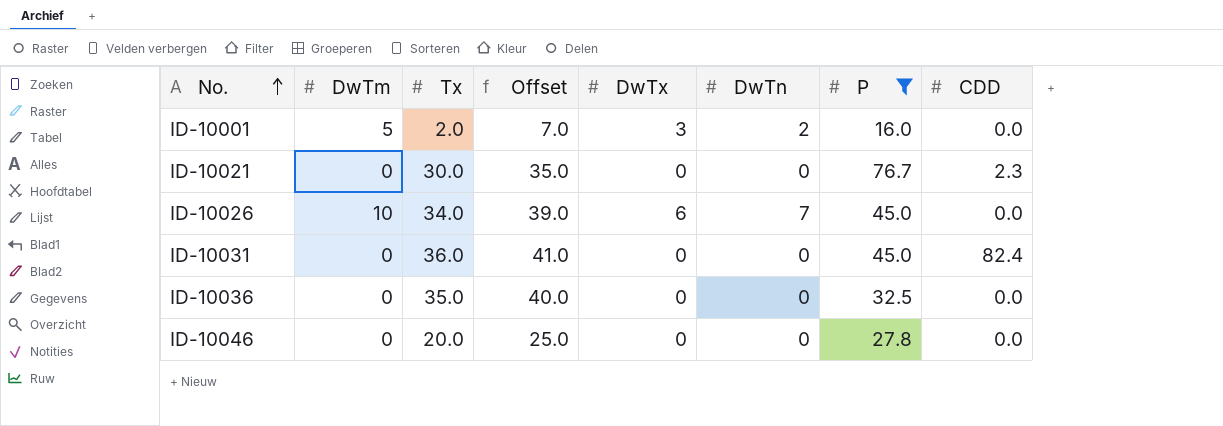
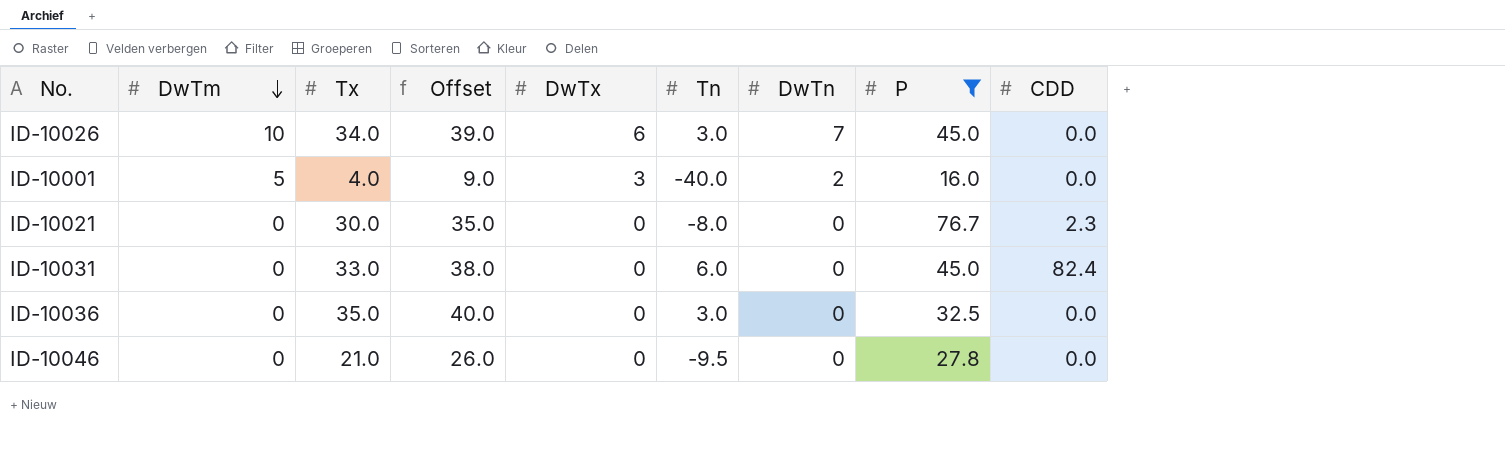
row order: No. ascending -> DwTm descending
column Tn | position: none -> 6
ID-10001 | Tx: 2.0 -> 4.0
ID-10001 | Offset: 7.0 -> 9.0
ID-10031 | Tx: 36.0 -> 33.0
ID-10031 | Offset: 41.0 -> 38.0
ID-10046 | Tx: 20.0 -> 21.0
ID-10046 | Offset: 25.0 -> 26.0

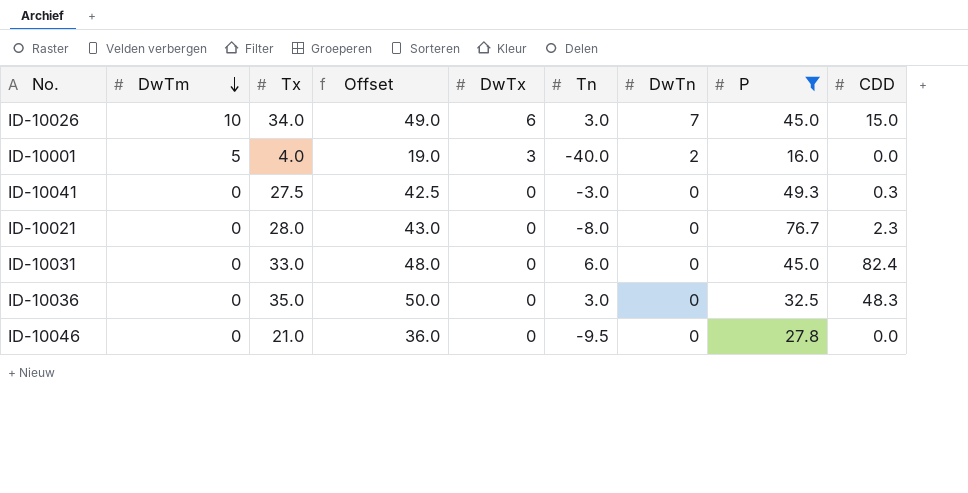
column Offset | formula: [Tx] + 5 -> [Tx] + 15
ID-10026 | CDD: 0.0 -> 15.0
row ID-10041: none -> 0 | 27.5 | 42.5 | 0 | -3.0 | 0 | 49.3 | 0.3
ID-10021 | Tx: 30.0 -> 28.0
ID-10036 | CDD: 0.0 -> 48.3

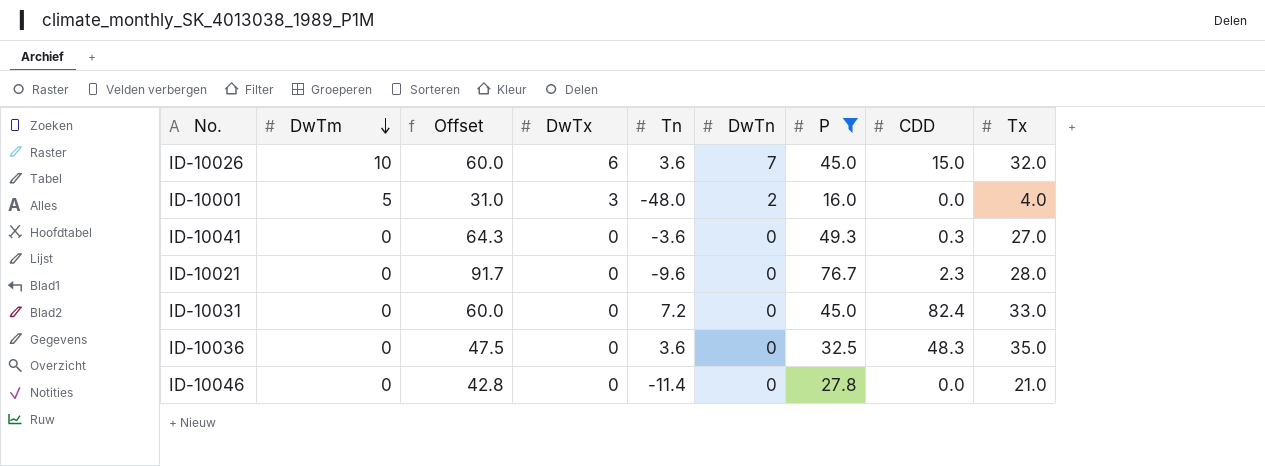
column Offset | formula: [Tx] + 15 -> [P] + 15
column Tx | position: 3 -> 9
ID-10026 | Tn: 3.0 -> 3.6
ID-10026 | Tx: 34.0 -> 32.0
ID-10001 | Tn: -40.0 -> -48.0
ID-10041 | Tn: -3.0 -> -3.6
ID-10041 | Tx: 27.5 -> 27.0
ID-10021 | Tn: -8.0 -> -9.6
ID-10031 | Tn: 6.0 -> 7.2
ID-10036 | Tn: 3.0 -> 3.6
ID-10046 | Tn: -9.5 -> -11.4

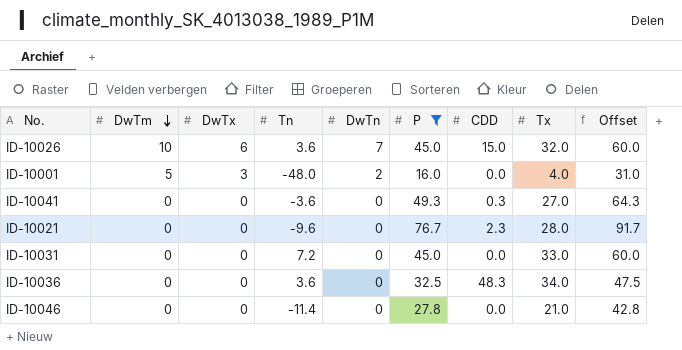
column Offset | position: 3 -> 9
ID-10031 | CDD: 82.4 -> 0.0
ID-10036 | Tx: 35.0 -> 34.0

